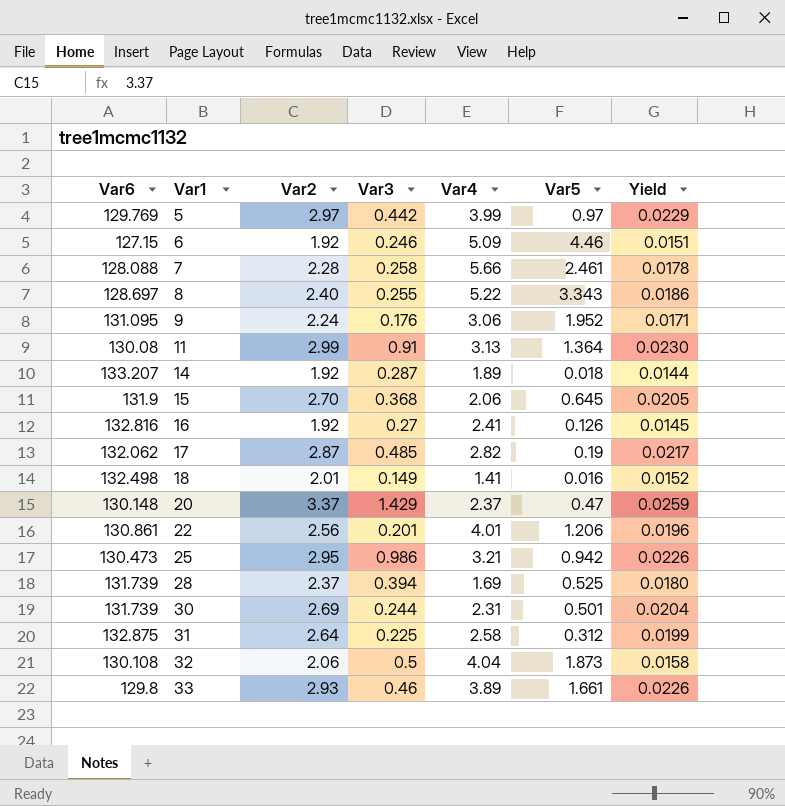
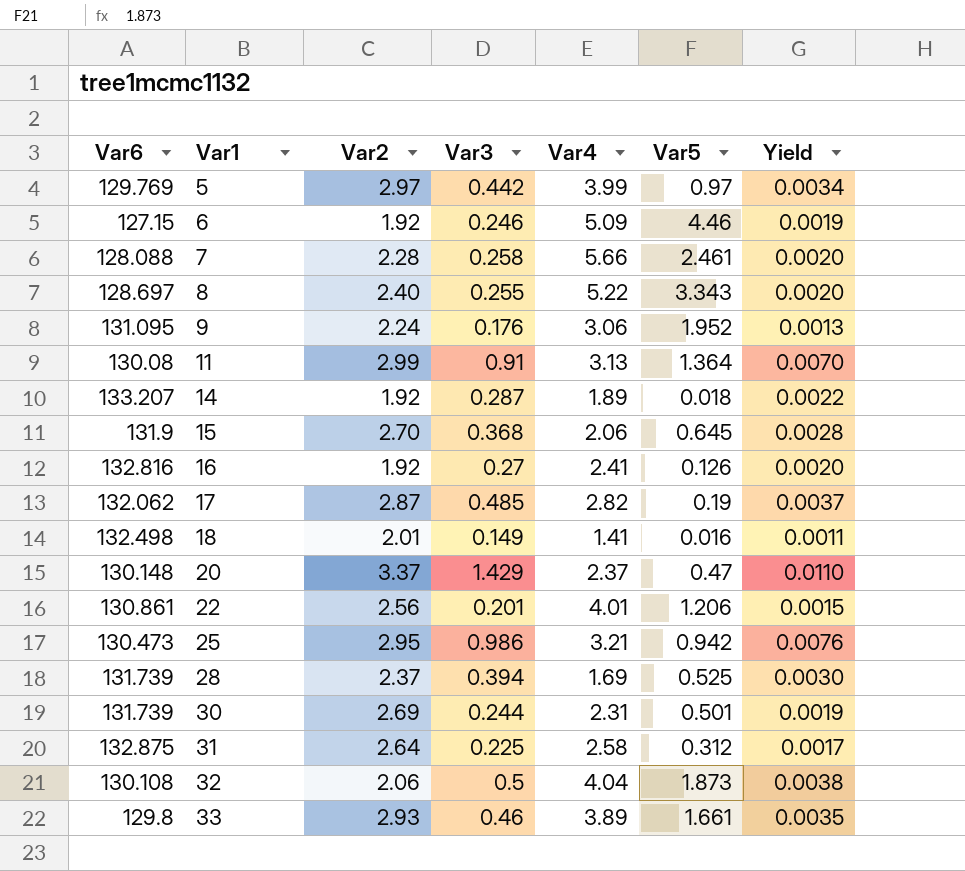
column Yield | formula: [Var2] / [Var6] -> [Var3] / [Var6]

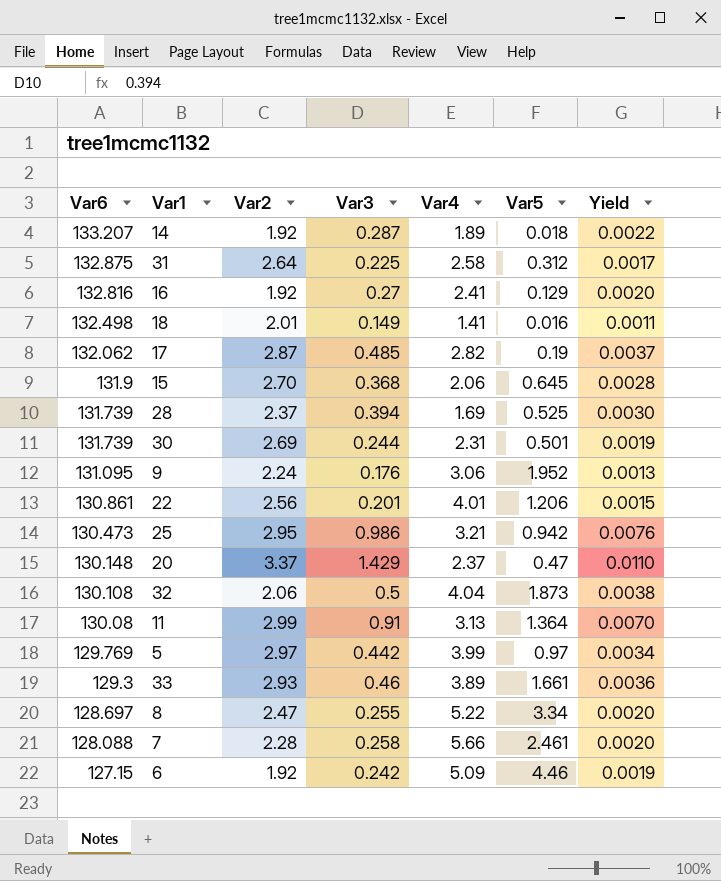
row order: Var1 ascending -> Var6 descending
16 | Var5: 0.126 -> 0.129
33 | Var6: 129.8 -> 129.3
33 | Yield: 0.0035 -> 0.0036
8 | Var2: 2.40 -> 2.47
8 | Var5: 3.343 -> 3.34
6 | Var3: 0.246 -> 0.242

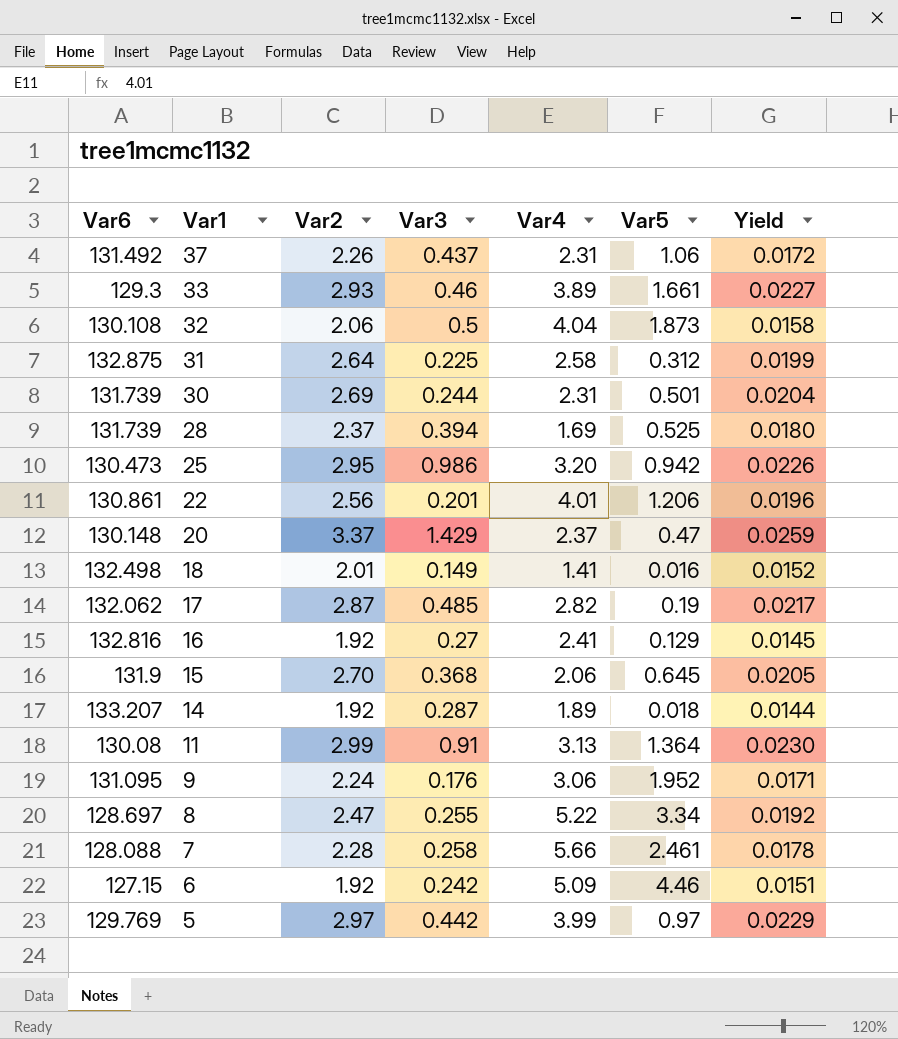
row order: Var6 descending -> Var1 descending
column Yield | formula: [Var3] / [Var6] -> [Var2] / [Var6]
row 37: none -> 131.492 | 2.26 | 0.437 | 2.31 | 1.06 | 0.0172
25 | Var4: 3.21 -> 3.20

